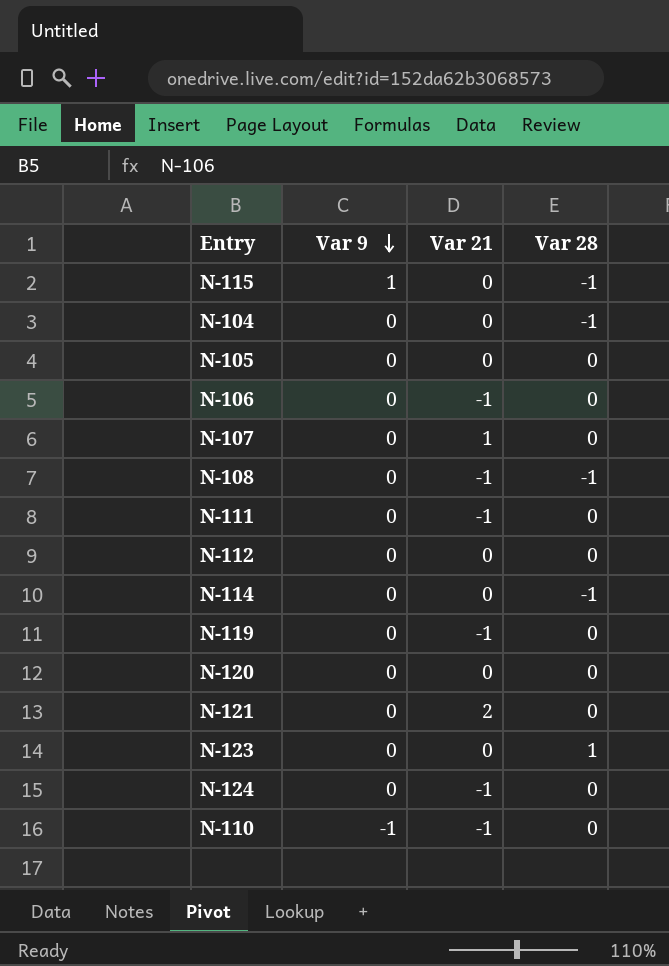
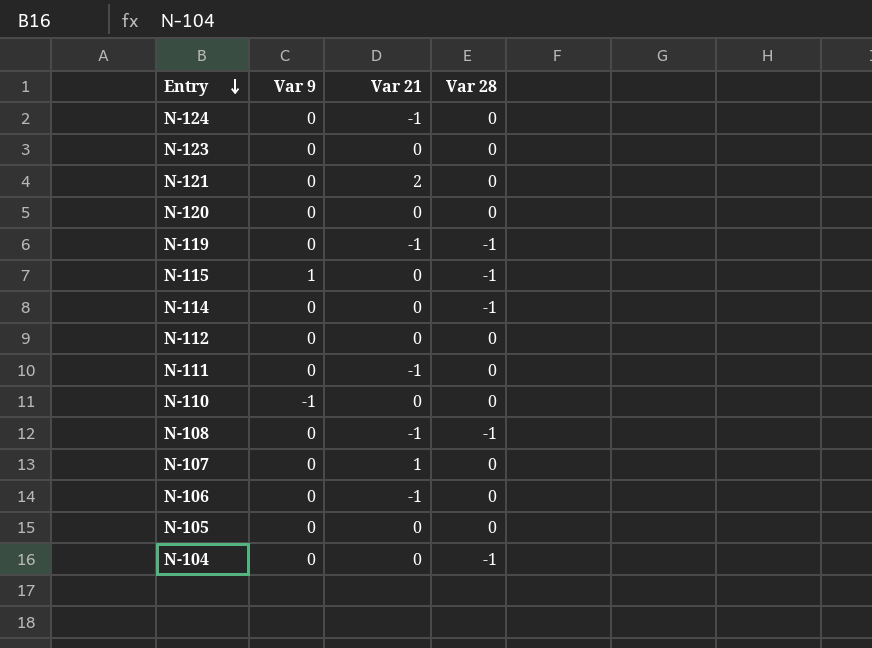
row order: Var 9 descending -> Entry descending
N-123 | Var 28: 1 -> 0
N-119 | Var 28: 0 -> -1
N-110 | Var 21: -1 -> 0

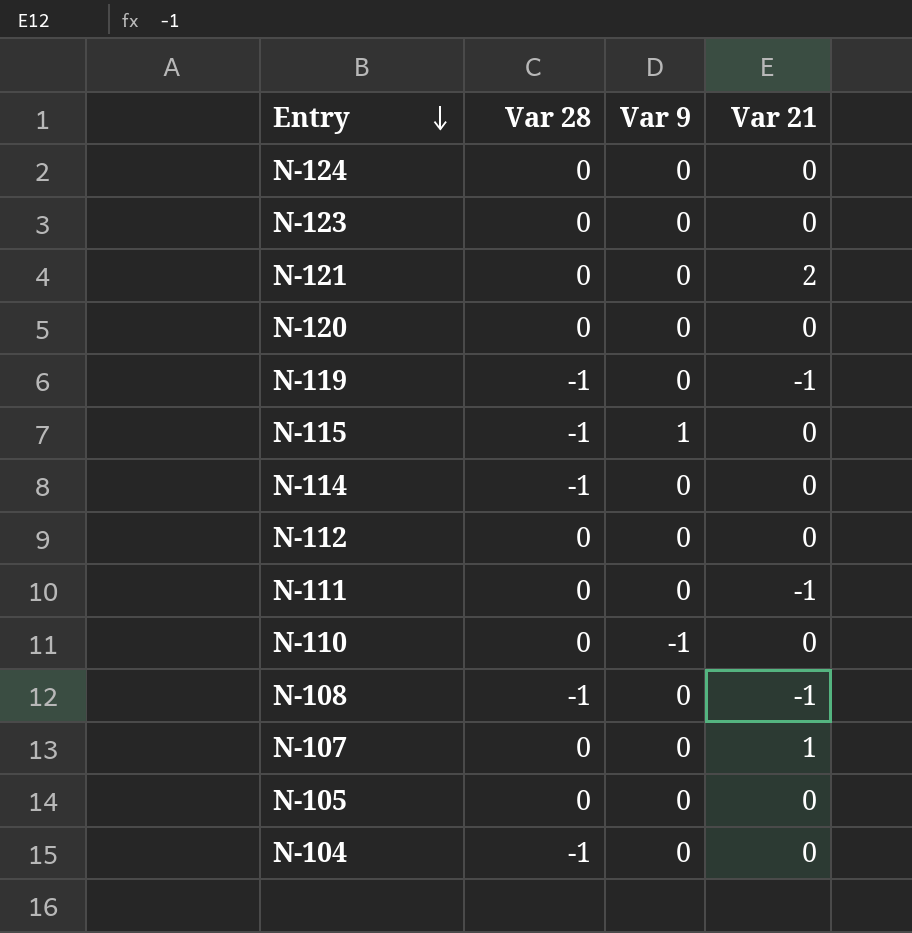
column Var 28 | position: 4 -> 2
row N-106: 0 | -1 | 0 -> none
N-124 | Var 21: -1 -> 0

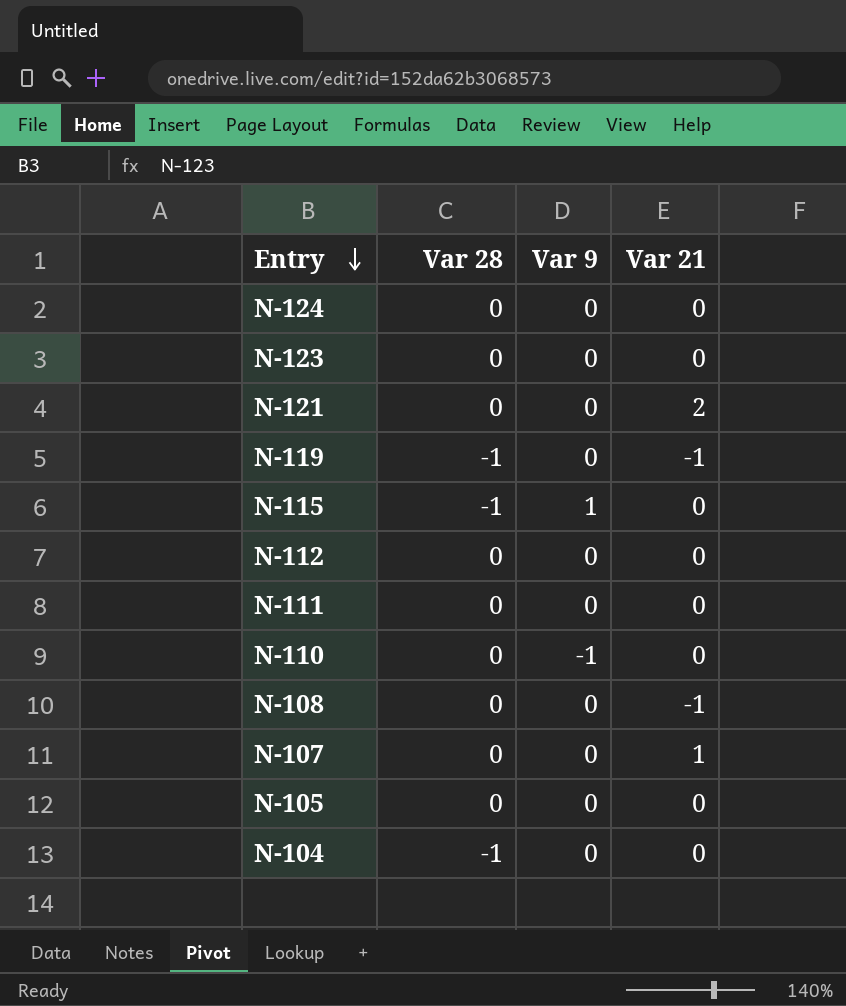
row N-120: 0 | 0 | 0 -> none
row N-114: -1 | 0 | 0 -> none
N-111 | Var 21: -1 -> 0
N-108 | Var 28: -1 -> 0

